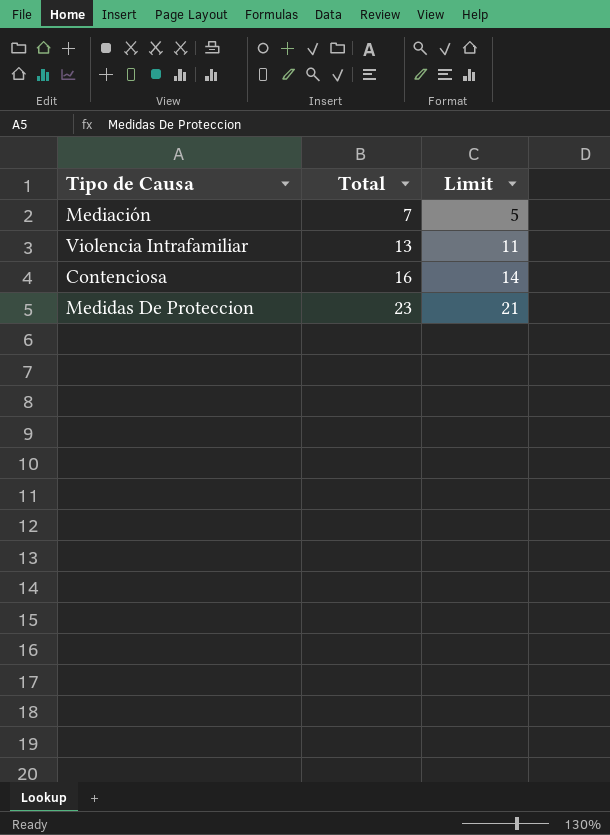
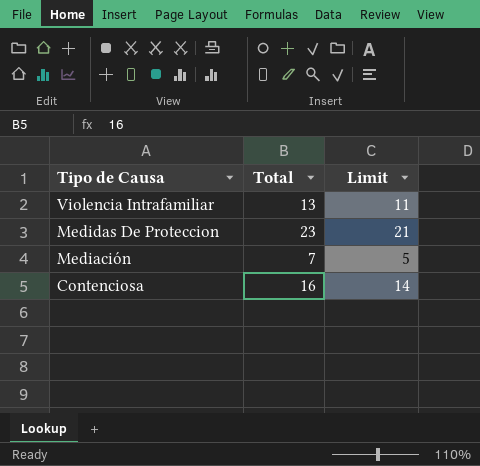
row order: Total ascending -> Tipo de Causa descending

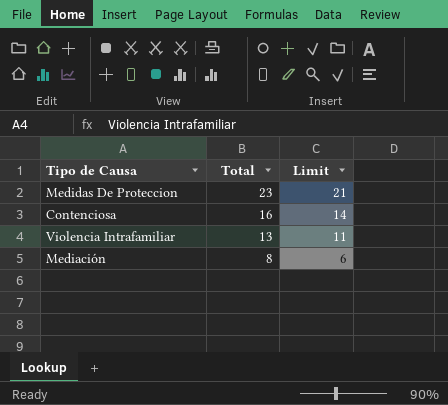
row order: Tipo de Causa descending -> Total descending
Mediación | Total: 7 -> 8
Mediación | Limit: 5 -> 6

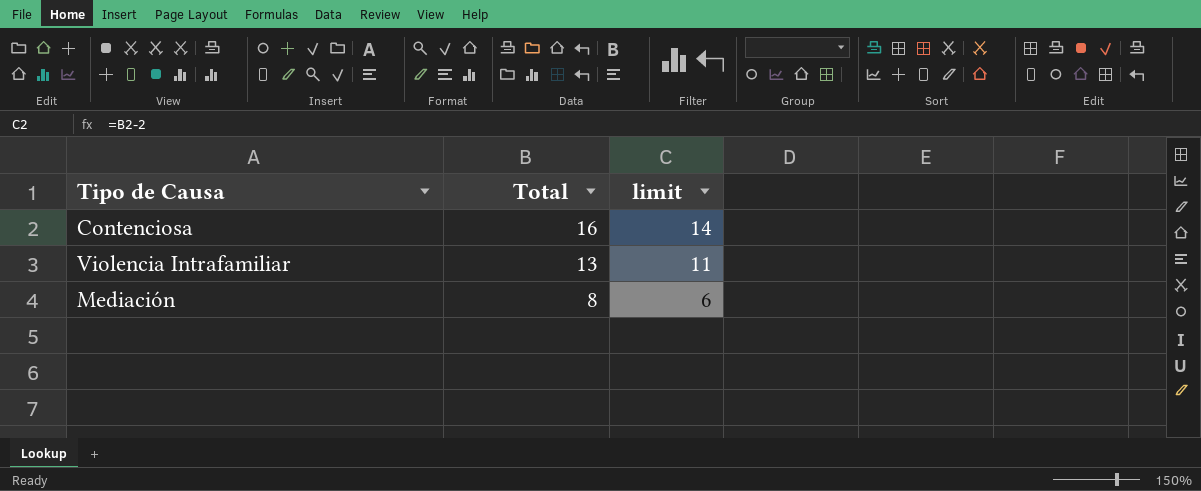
column name: Limit -> limit
row Medidas De Proteccion: 23 | 21 -> none

